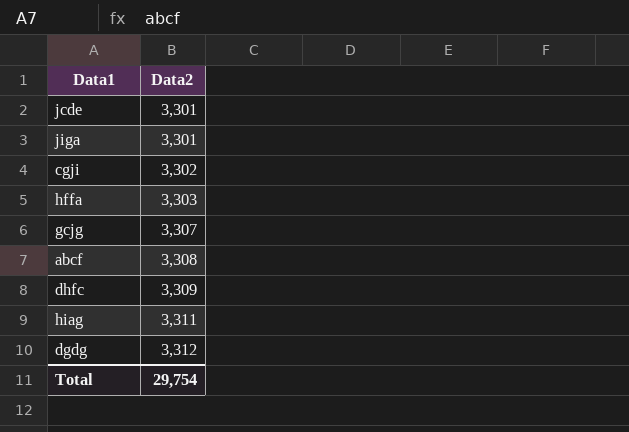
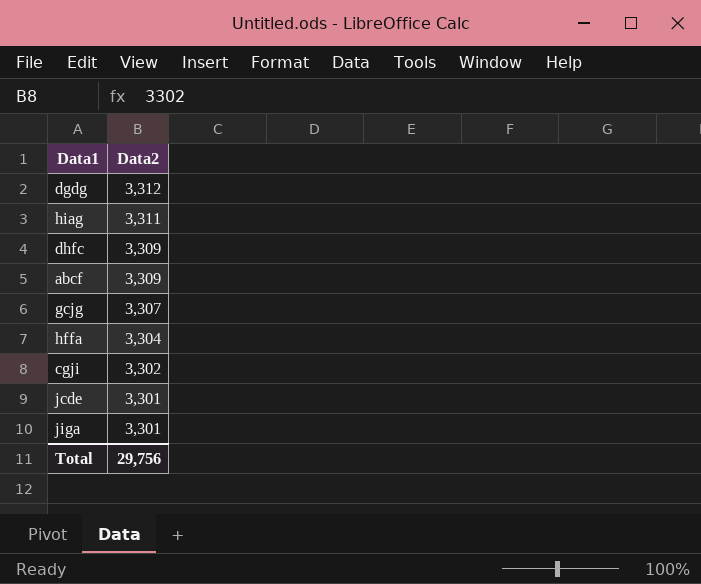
row order: Data2 ascending -> Data2 descending
abcf | Data2: 3,308 -> 3,309
hffa | Data2: 3,303 -> 3,304
Total | Data2: 29,754 -> 29,756

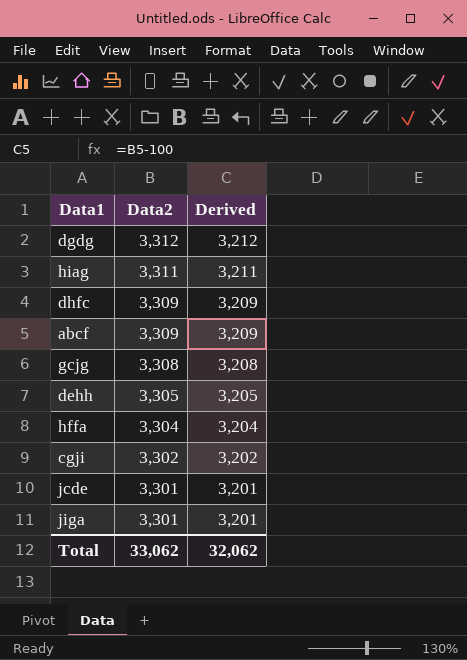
column Derived | formula: none -> [Data2] - 100
gcjg | Data2: 3,307 -> 3,308
row dehh: none -> 3,305 | 3,205
Total | Data2: 29,756 -> 33,062

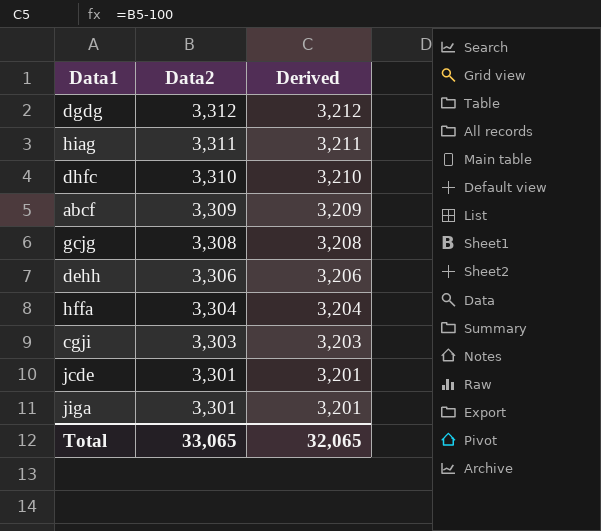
dhfc | Data2: 3,309 -> 3,310
dhfc | Derived: 3,209 -> 3,210
dehh | Data2: 3,305 -> 3,306
dehh | Derived: 3,205 -> 3,206
cgji | Data2: 3,302 -> 3,303
cgji | Derived: 3,202 -> 3,203
Total | Data2: 33,062 -> 33,065
Total | Derived: 32,062 -> 32,065

